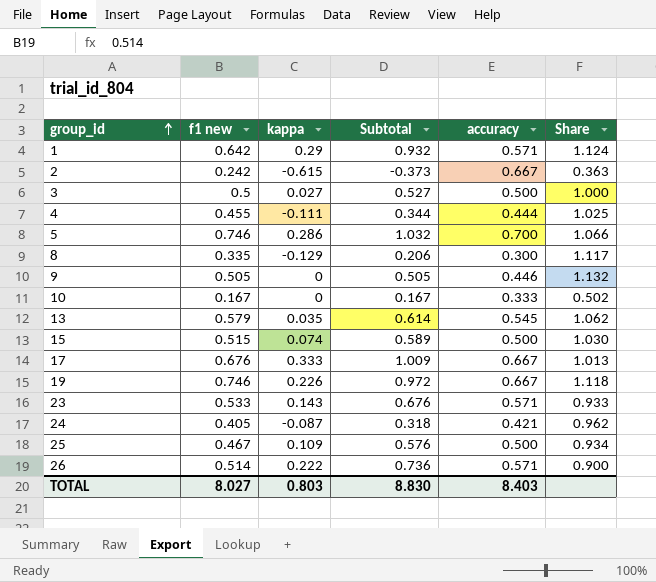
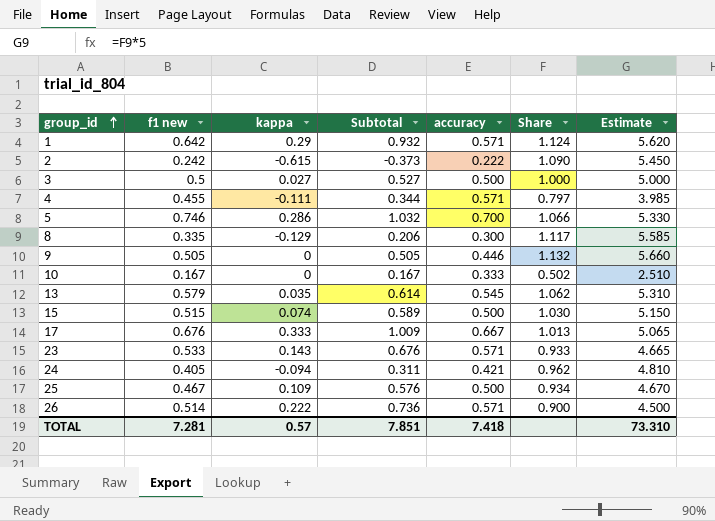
column Estimate | formula: none -> [Share] * 5
row 19: 0.746 | 0.226 | 0.972 | 0.667 | 1.118 -> none
2 | accuracy: 0.667 -> 0.222
2 | Share: 0.363 -> 1.090
4 | accuracy: 0.444 -> 0.571
4 | Share: 1.025 -> 0.797
24 | kappa: -0.087 -> -0.094
24 | Subtotal: 0.318 -> 0.311
TOTAL | f1 new: 8.027 -> 7.281
TOTAL | kappa: 0.803 -> 0.57
TOTAL | Subtotal: 8.830 -> 7.851
TOTAL | accuracy: 8.403 -> 7.418

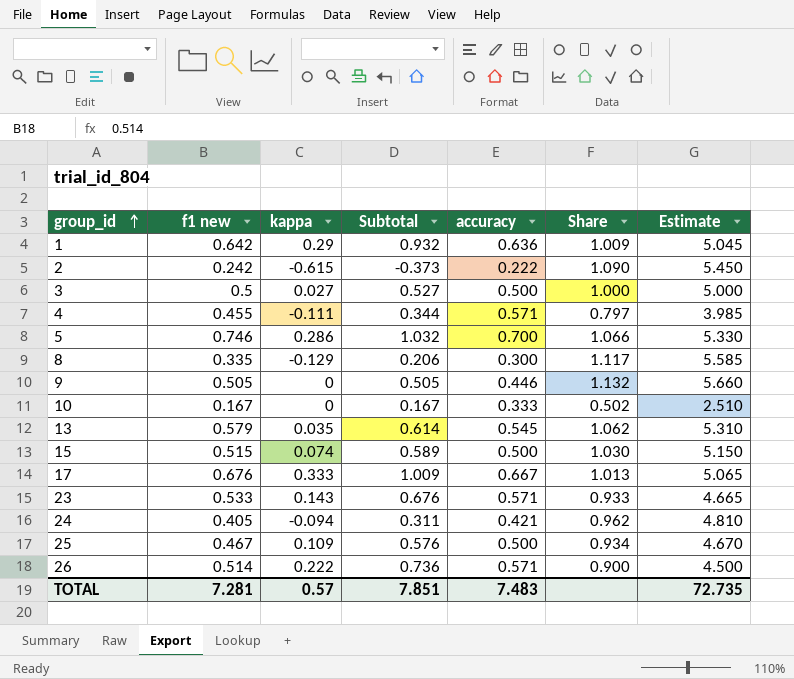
1 | accuracy: 0.571 -> 0.636
1 | Share: 1.124 -> 1.009
1 | Estimate: 5.620 -> 5.045
TOTAL | accuracy: 7.418 -> 7.483
TOTAL | Estimate: 73.310 -> 72.735

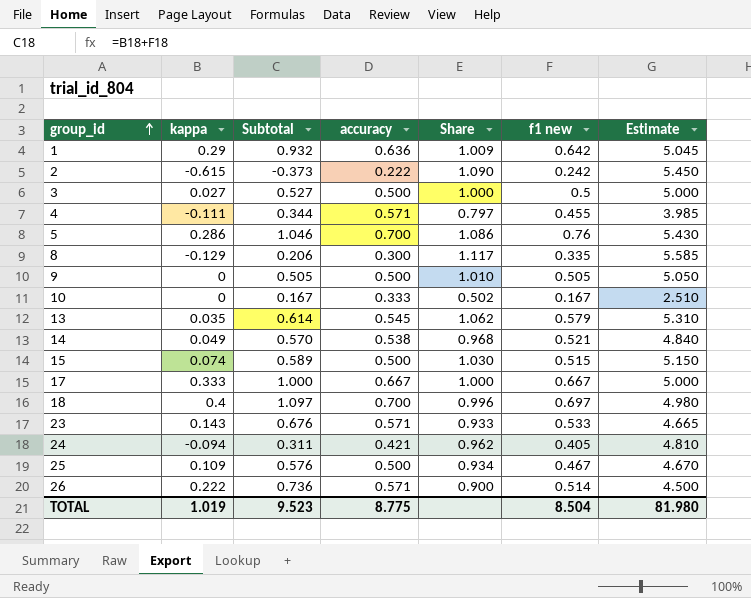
column f1 new | position: 2 -> 6
5 | Subtotal: 1.032 -> 1.046
5 | Share: 1.066 -> 1.086
5 | f1 new: 0.746 -> 0.76
5 | Estimate: 5.330 -> 5.430
9 | accuracy: 0.446 -> 0.500
9 | Share: 1.132 -> 1.010
9 | Estimate: 5.660 -> 5.050
row 14: none -> 0.049 | 0.570 | 0.538 | 0.968 | 0.521 | 4.840
17 | Subtotal: 1.009 -> 1.000
17 | Share: 1.013 -> 1.000
17 | f1 new: 0.676 -> 0.667
17 | Estimate: 5.065 -> 5.000
row 18: none -> 0.4 | 1.097 | 0.700 | 0.996 | 0.697 | 4.980
TOTAL | kappa: 0.57 -> 1.019
TOTAL | Subtotal: 7.851 -> 9.523
TOTAL | accuracy: 7.483 -> 8.775
TOTAL | f1 new: 7.281 -> 8.504
TOTAL | Estimate: 72.735 -> 81.980

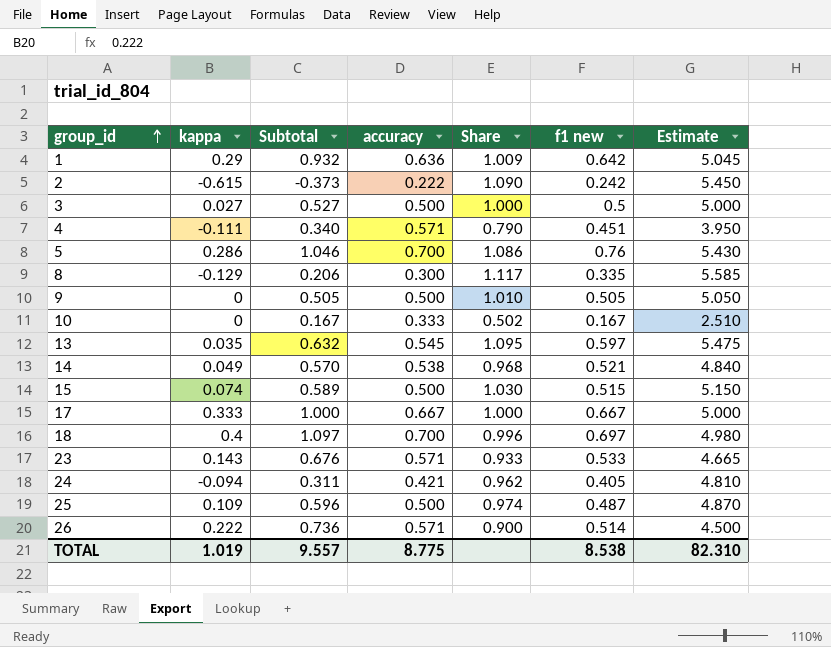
4 | Subtotal: 0.344 -> 0.340
4 | Share: 0.797 -> 0.790
4 | f1 new: 0.455 -> 0.451
4 | Estimate: 3.985 -> 3.950
13 | Subtotal: 0.614 -> 0.632
13 | Share: 1.062 -> 1.095
13 | f1 new: 0.579 -> 0.597
13 | Estimate: 5.310 -> 5.475
25 | Subtotal: 0.576 -> 0.596
25 | Share: 0.934 -> 0.974
25 | f1 new: 0.467 -> 0.487
25 | Estimate: 4.670 -> 4.870
TOTAL | Subtotal: 9.523 -> 9.557
TOTAL | f1 new: 8.504 -> 8.538
TOTAL | Estimate: 81.980 -> 82.310

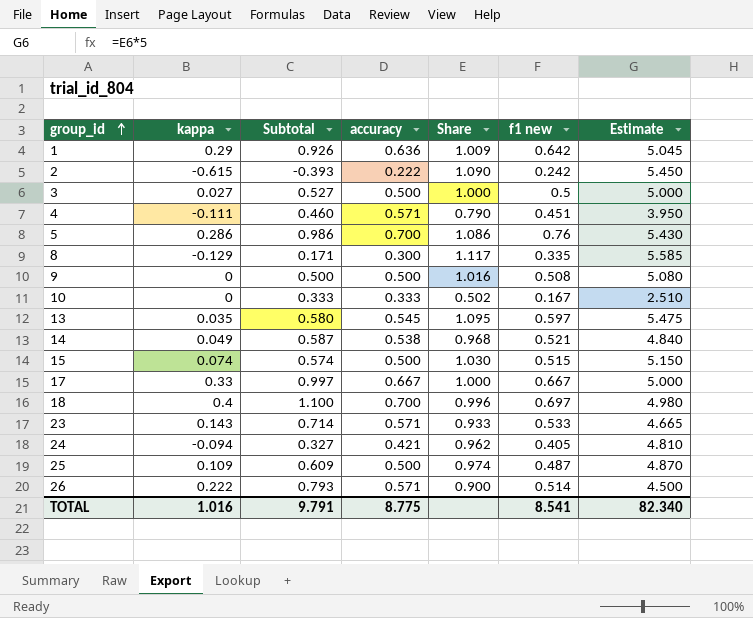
column Subtotal | formula: [kappa] + [f1 new] -> [kappa] + [accuracy]
9 | Share: 1.010 -> 1.016
9 | f1 new: 0.505 -> 0.508
9 | Estimate: 5.050 -> 5.080
17 | kappa: 0.333 -> 0.33
TOTAL | kappa: 1.019 -> 1.016
TOTAL | Subtotal: 9.557 -> 9.791
TOTAL | f1 new: 8.538 -> 8.541
TOTAL | Estimate: 82.310 -> 82.340

